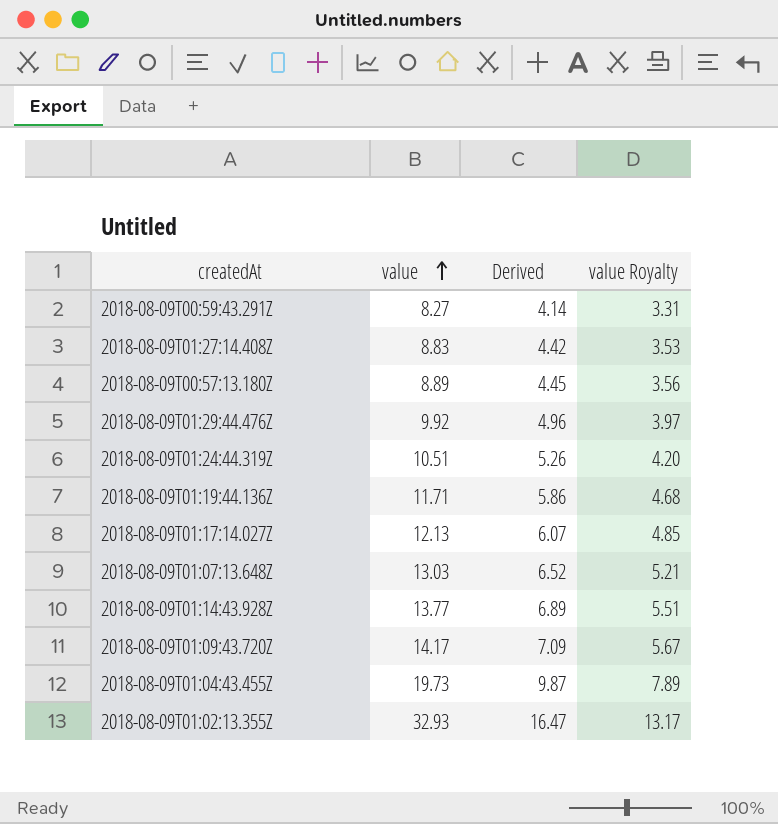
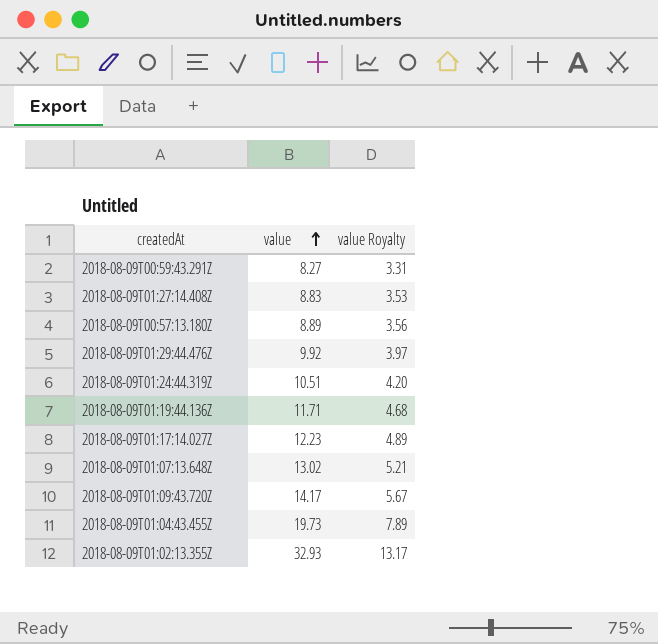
column Derived | formula: [value] * 0.5 -> none
row 2018-08-09T01:14:43.928Z: 13.77 | 6.89 | 5.51 -> none
2018-08-09T01:17:14.027Z | value: 12.13 -> 12.23
2018-08-09T01:17:14.027Z | value Royalty: 4.85 -> 4.89
2018-08-09T01:07:13.648Z | value: 13.03 -> 13.02

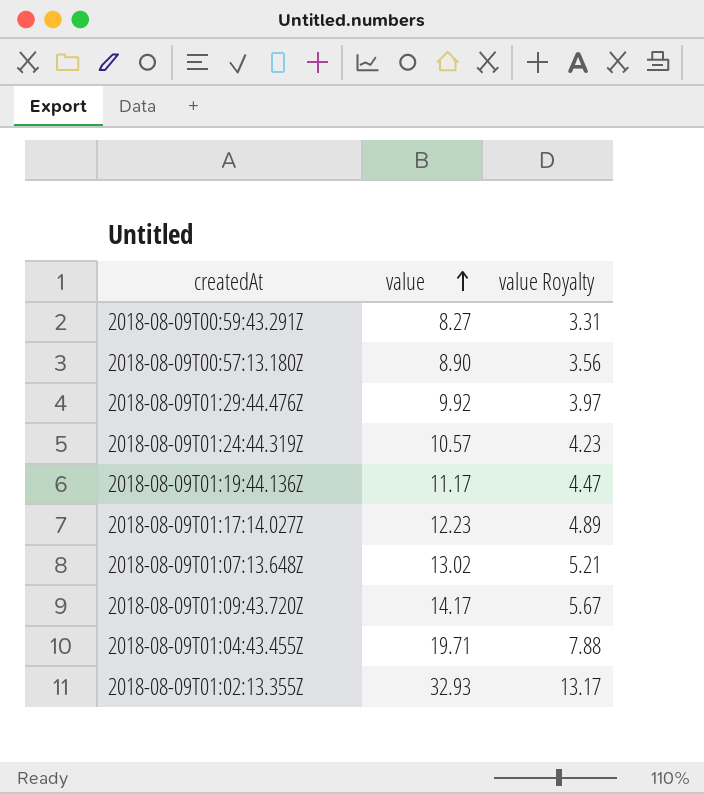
row 2018-08-09T01:27:14.408Z: 8.83 | 3.53 -> none
2018-08-09T00:57:13.180Z | value: 8.89 -> 8.90
2018-08-09T01:24:44.319Z | value: 10.51 -> 10.57
2018-08-09T01:24:44.319Z | value Royalty: 4.20 -> 4.23
2018-08-09T01:19:44.136Z | value: 11.71 -> 11.17
2018-08-09T01:19:44.136Z | value Royalty: 4.68 -> 4.47
2018-08-09T01:04:43.455Z | value: 19.73 -> 19.71
2018-08-09T01:04:43.455Z | value Royalty: 7.89 -> 7.88

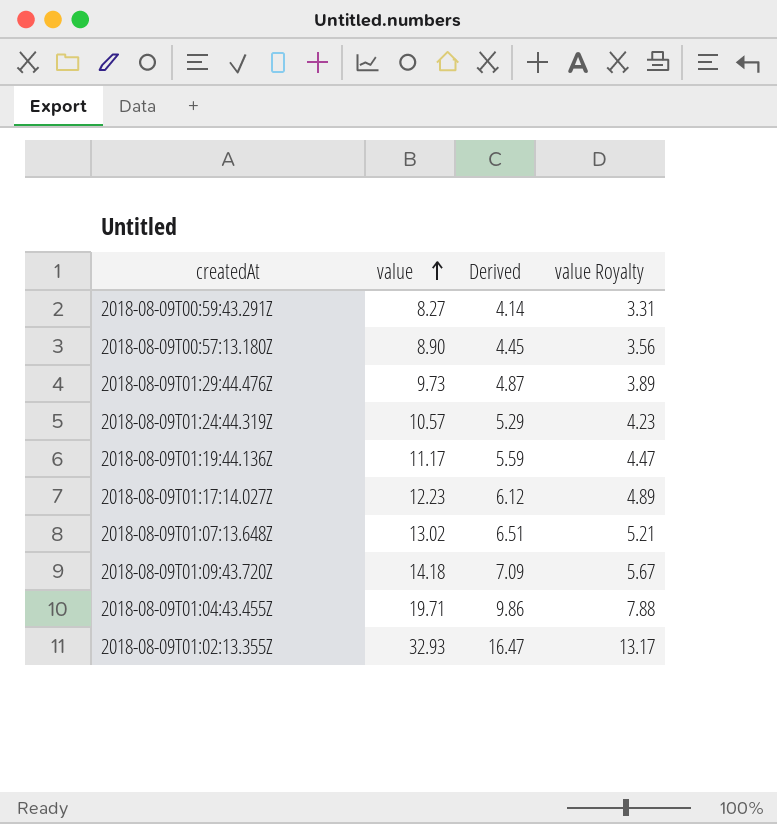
column Derived | formula: none -> [value] * 0.5
2018-08-09T01:29:44.476Z | value: 9.92 -> 9.73
2018-08-09T01:29:44.476Z | value Royalty: 3.97 -> 3.89
2018-08-09T01:09:43.720Z | value: 14.17 -> 14.18

